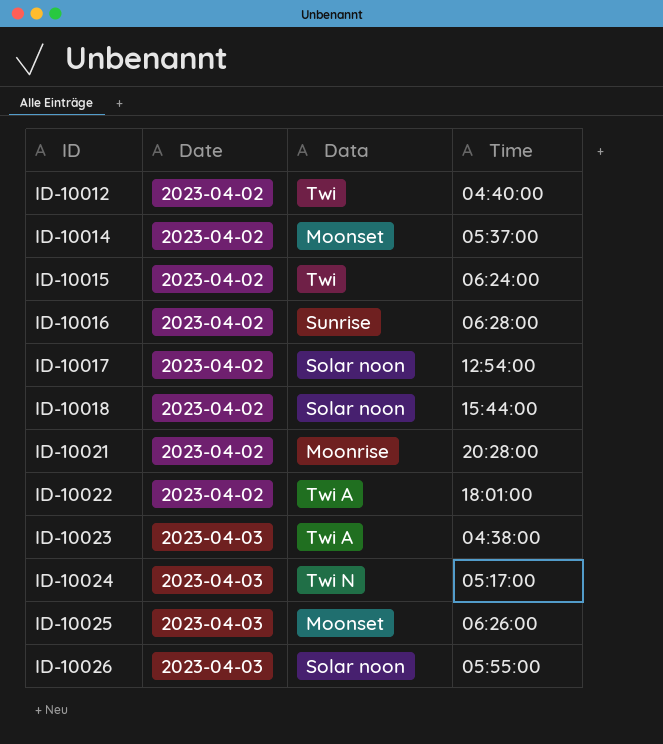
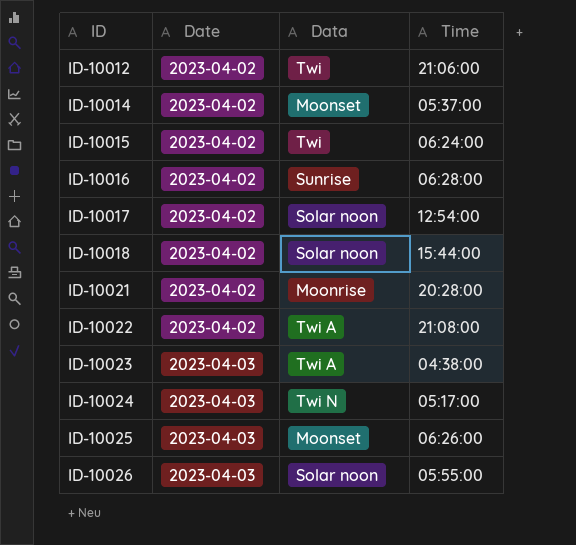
ID-10012 | Time: 04:40:00 -> 21:06:00
ID-10022 | Time: 18:01:00 -> 21:08:00

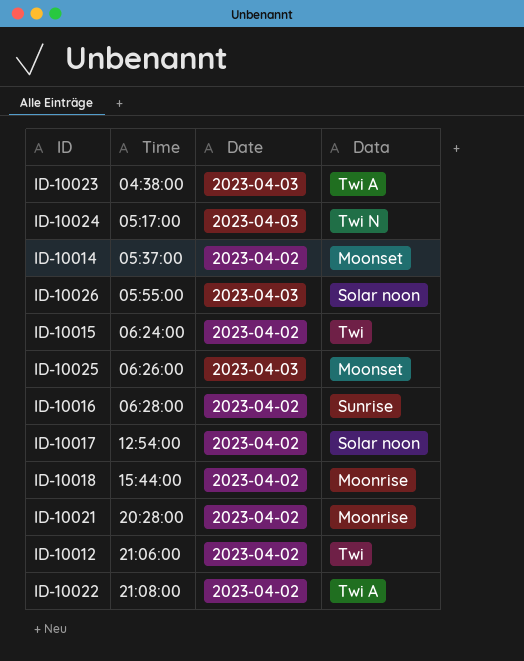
row order: ID ascending -> Time ascending
column Time | position: 4 -> 2
ID-10018 | Data: Solar noon -> Moonrise

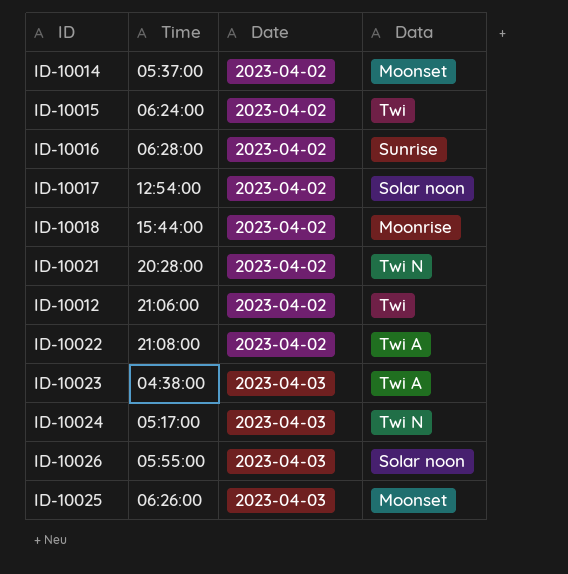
row order: Time ascending -> Date ascending
ID-10021 | Data: Moonrise -> Twi N

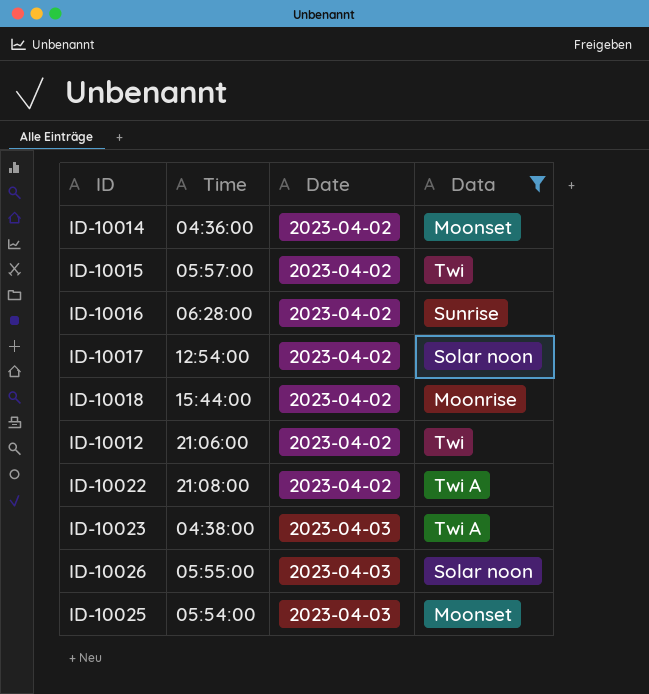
filter: none -> Data != Twi N
ID-10014 | Time: 05:37:00 -> 04:36:00
ID-10015 | Time: 06:24:00 -> 05:57:00
ID-10025 | Time: 06:26:00 -> 05:54:00

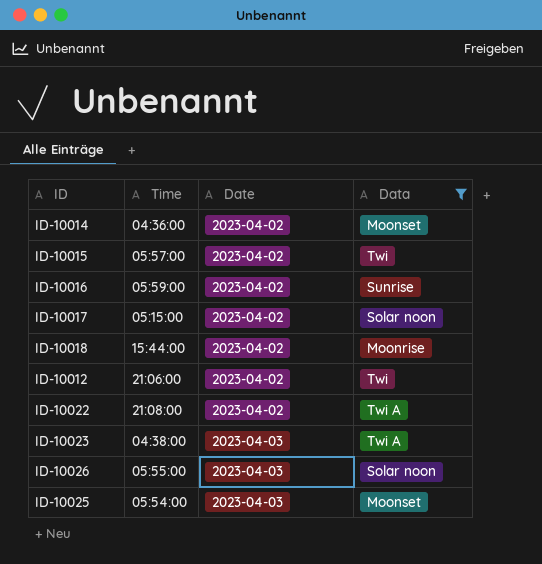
ID-10016 | Time: 06:28:00 -> 05:59:00
ID-10017 | Time: 12:54:00 -> 05:15:00

